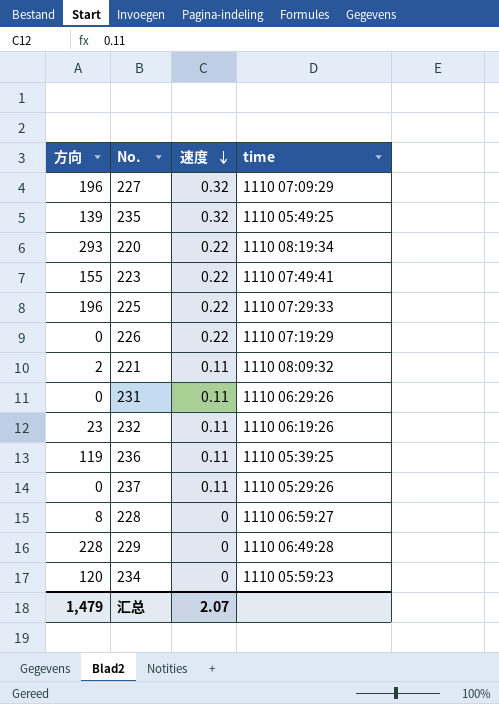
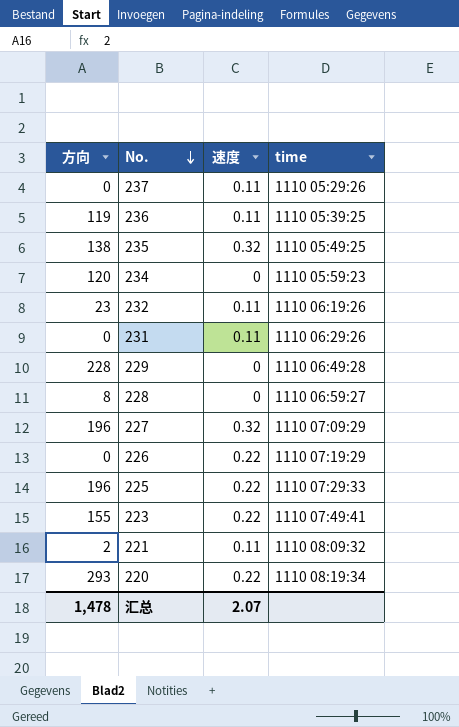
row order: 速度 descending -> No. descending
235 | 方向: 139 -> 138
汇总 | 方向: 1,479 -> 1,478

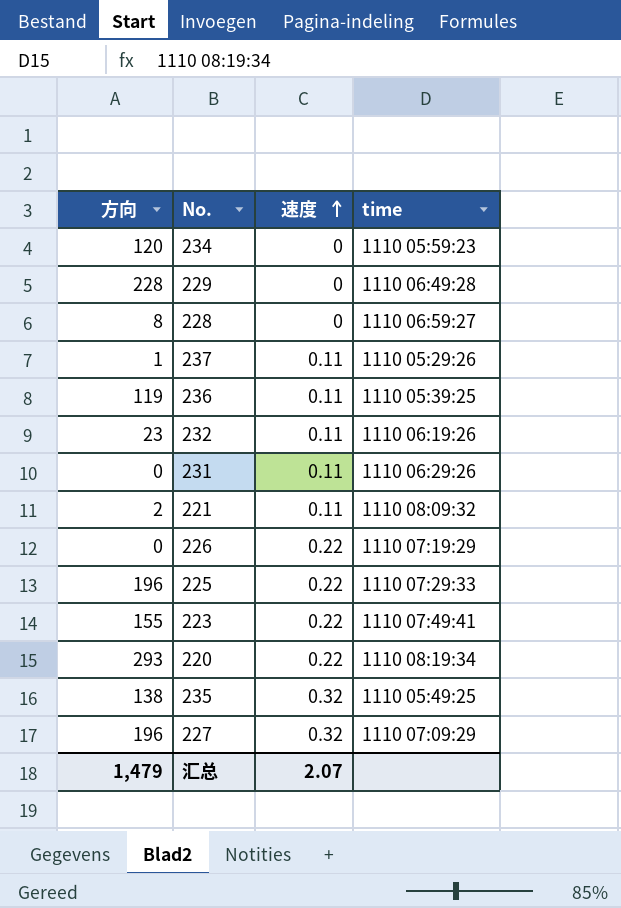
row order: No. descending -> 速度 ascending
237 | 方向: 0 -> 1
汇总 | 方向: 1,478 -> 1,479

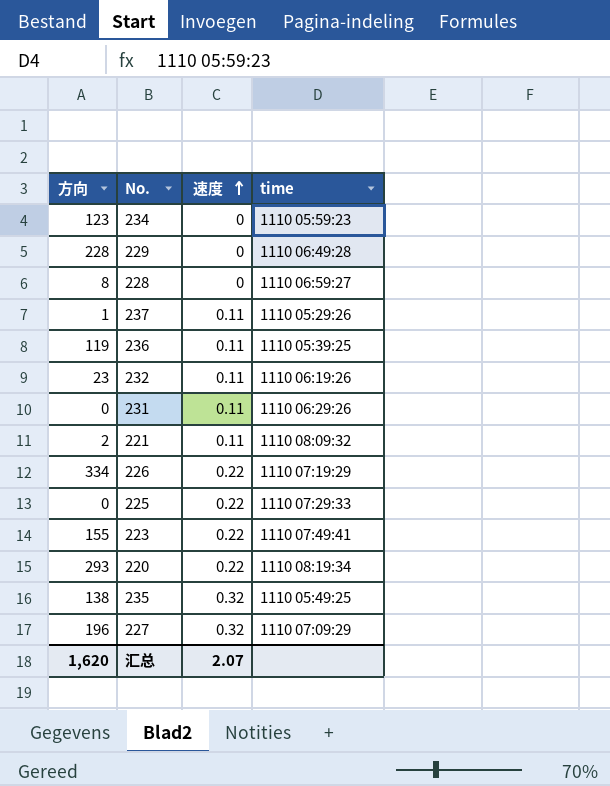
234 | 方向: 120 -> 123
226 | 方向: 0 -> 334
225 | 方向: 196 -> 0
汇总 | 方向: 1,479 -> 1,620

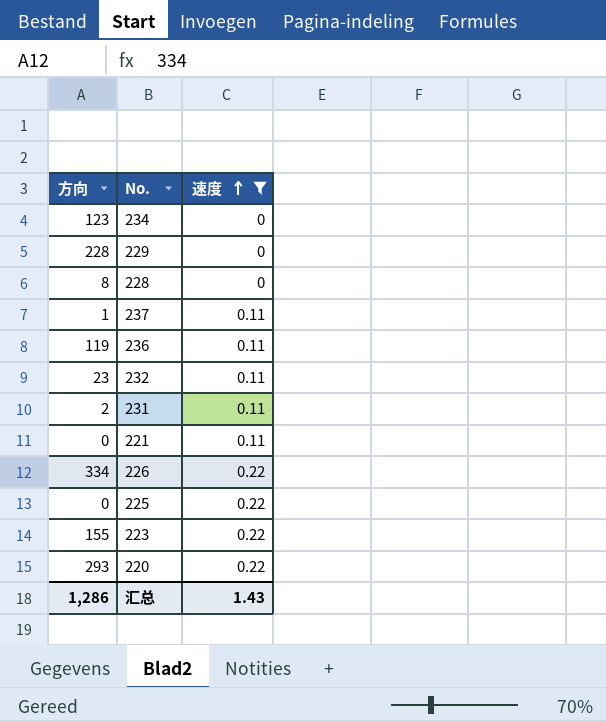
filter: none -> 速度 != 0.32
column time | position: 4 -> none
231 | 方向: 0 -> 2
221 | 方向: 2 -> 0
汇总 | 方向: 1,620 -> 1,286
汇总 | 速度: 2.07 -> 1.43

